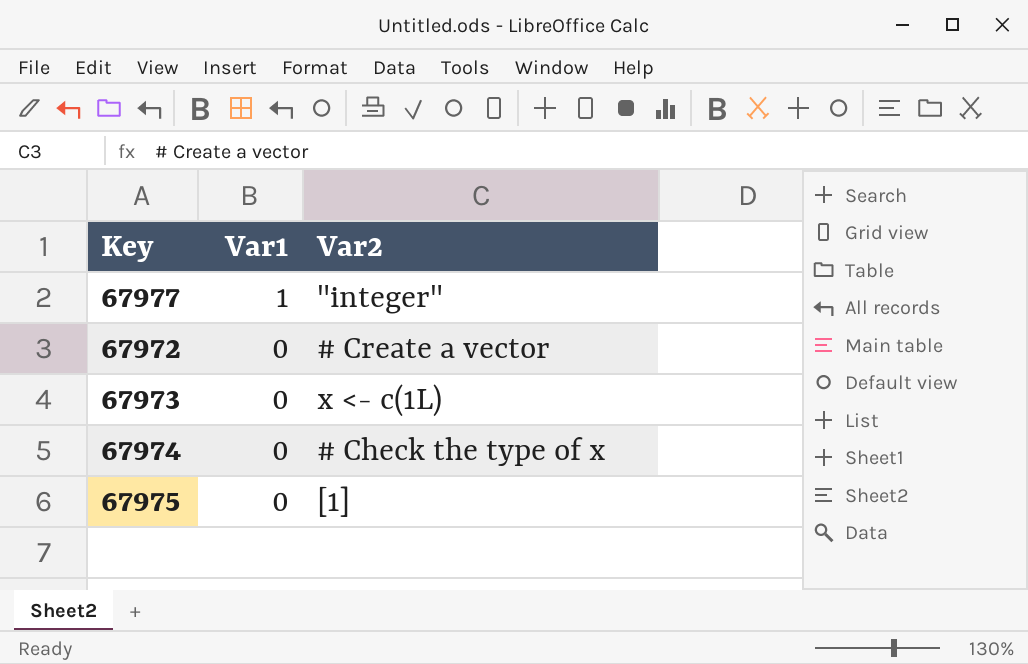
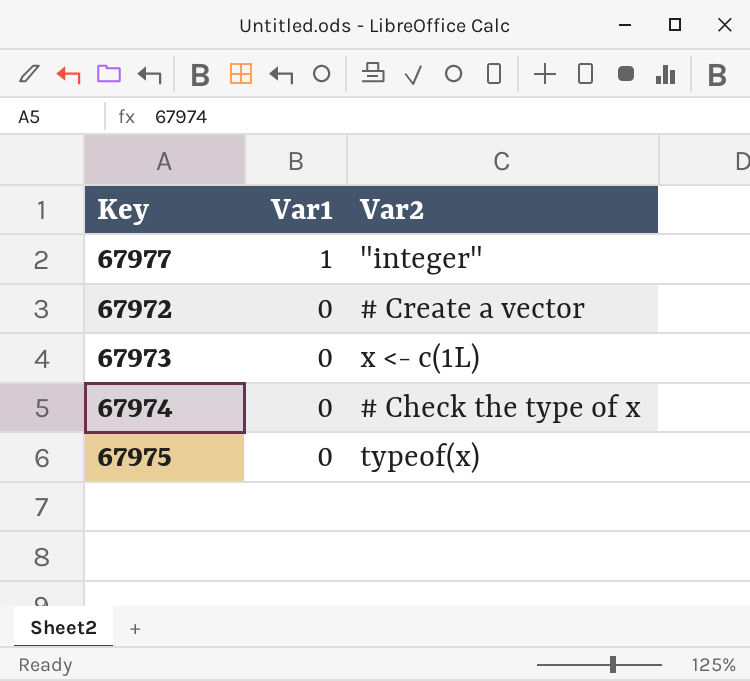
67975 | Var2: [1] -> typeof(x)

